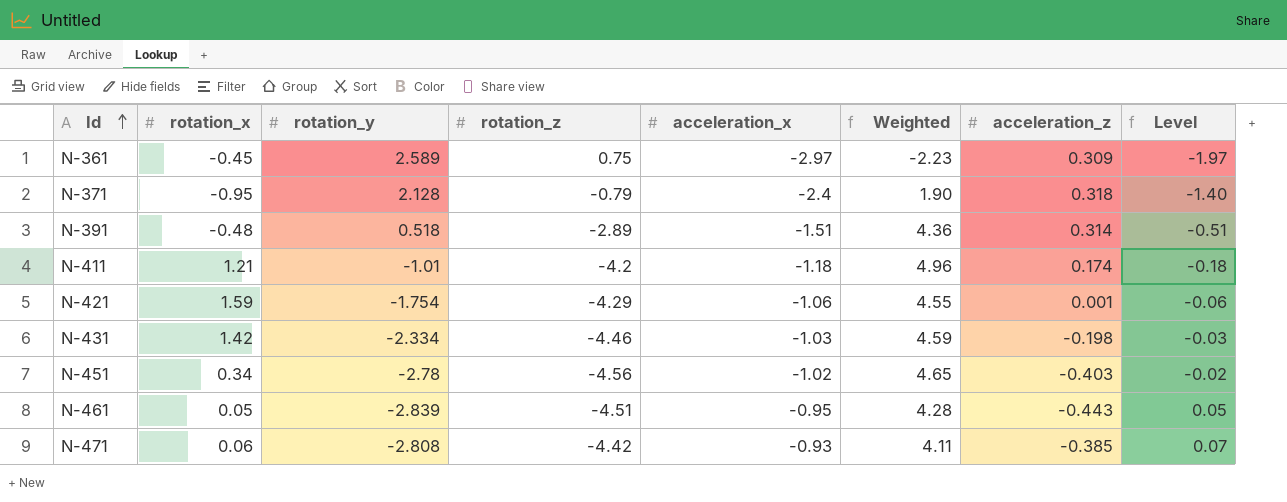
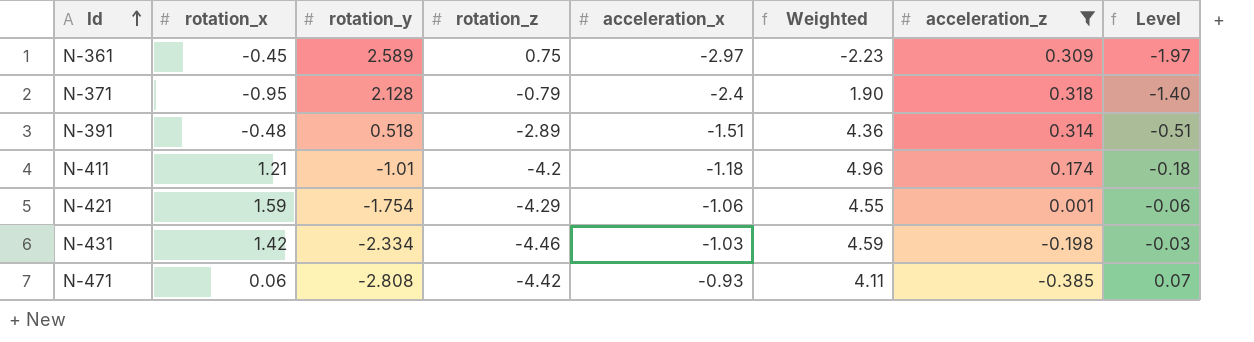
filter: none -> acceleration_z >= -0.385

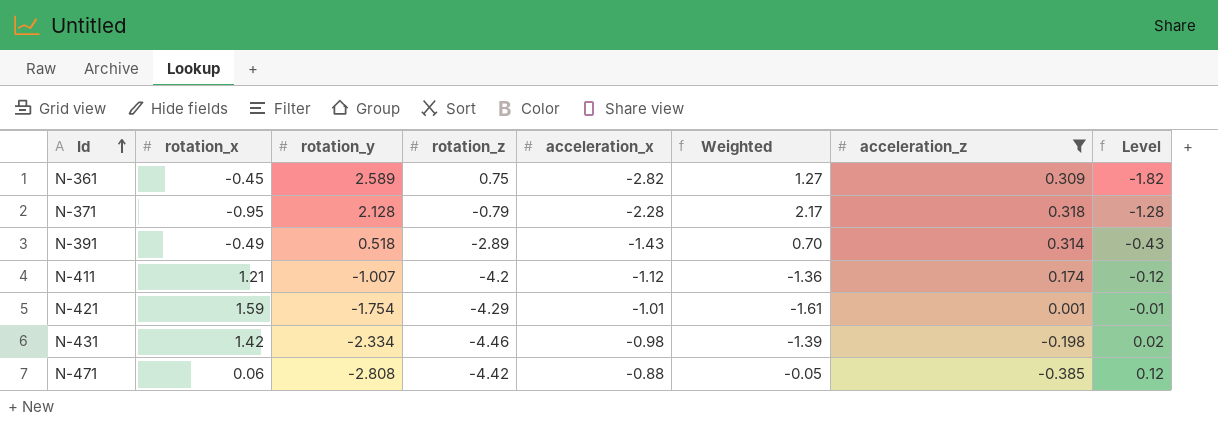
column Weighted | formula: [rotation_z] * [acceleration_x] -> [rotation_x] * [acceleration_x]
N-361 | acceleration_x: -2.97 -> -2.82
N-361 | Level: -1.97 -> -1.82
N-371 | acceleration_x: -2.4 -> -2.28
N-371 | Level: -1.40 -> -1.28
N-391 | rotation_x: -0.48 -> -0.49
N-391 | acceleration_x: -1.51 -> -1.43
N-391 | Level: -0.51 -> -0.43
N-411 | rotation_y: -1.01 -> -1.007
N-411 | acceleration_x: -1.18 -> -1.12
N-411 | Level: -0.18 -> -0.12
N-421 | acceleration_x: -1.06 -> -1.01
N-421 | Level: -0.06 -> -0.01
N-431 | acceleration_x: -1.03 -> -0.98
N-431 | Level: -0.03 -> 0.02
N-471 | acceleration_x: -0.93 -> -0.88
N-471 | Level: 0.07 -> 0.12

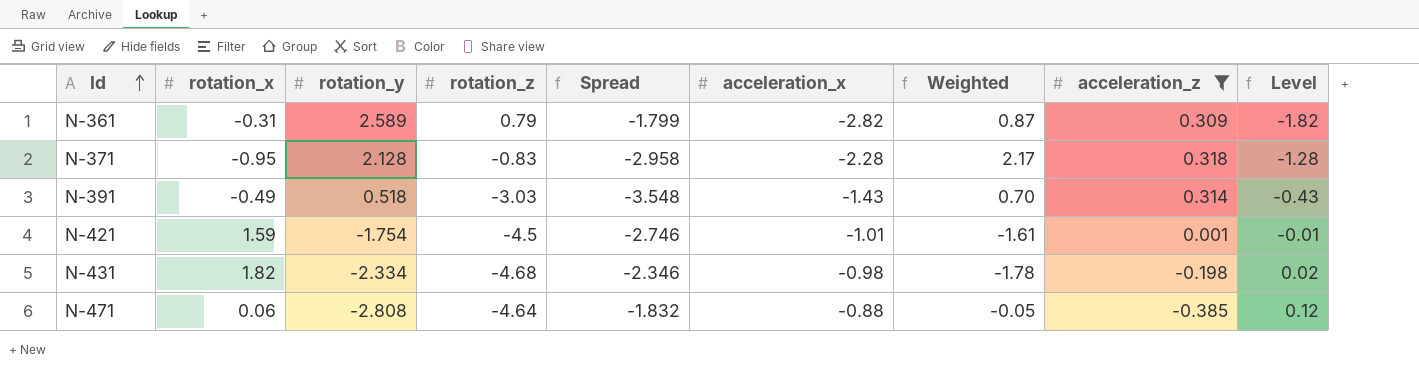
column Spread | formula: none -> [rotation_z] - [rotation_y]
row N-411: 1.21 | -1.007 | -4.2 | -1.12 | -1.36 | 0.174 | -0.12 -> none
N-361 | rotation_x: -0.45 -> -0.31
N-361 | rotation_z: 0.75 -> 0.79
N-361 | Weighted: 1.27 -> 0.87
N-371 | rotation_z: -0.79 -> -0.83
N-391 | rotation_z: -2.89 -> -3.03
N-421 | rotation_z: -4.29 -> -4.5
N-431 | rotation_x: 1.42 -> 1.82
N-431 | rotation_z: -4.46 -> -4.68
N-431 | Weighted: -1.39 -> -1.78
N-471 | rotation_z: -4.42 -> -4.64

